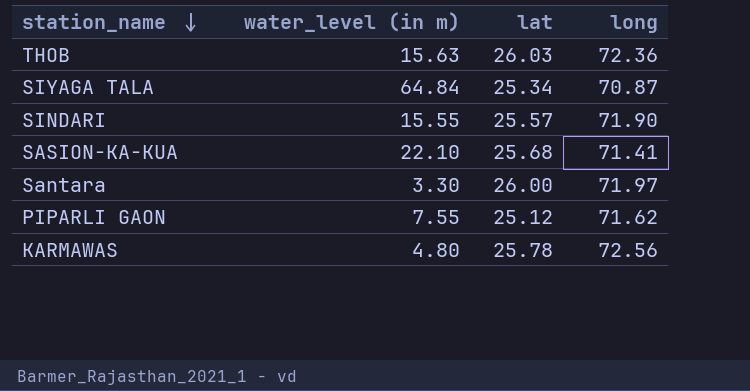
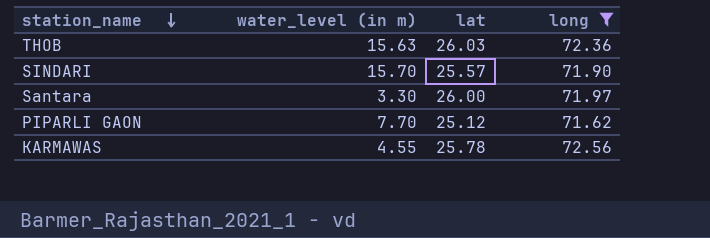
filter: none -> long >= 71.62
SINDARI | water_level (in m): 15.55 -> 15.70
PIPARLI GAON | water_level (in m): 7.55 -> 7.70
KARMAWAS | water_level (in m): 4.80 -> 4.55

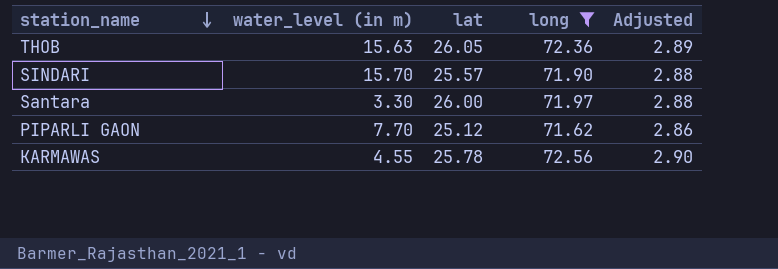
column Adjusted | formula: none -> [long] * 0.04
THOB | lat: 26.03 -> 26.05

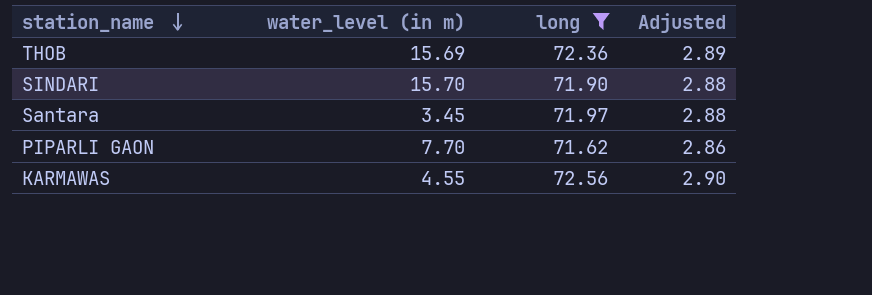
column lat | position: 3 -> none
THOB | water_level (in m): 15.63 -> 15.69
Santara | water_level (in m): 3.30 -> 3.45

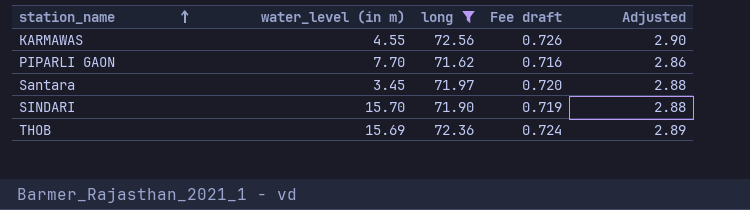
row order: station_name descending -> station_name ascending
column Fee draft | formula: none -> [long] * 0.01

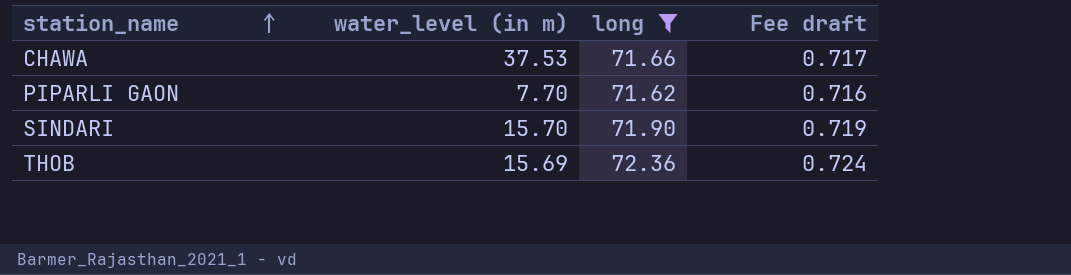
column Adjusted | formula: [long] * 0.04 -> none
row KARMAWAS: 4.55 | 72.56 | 0.726 | 2.90 -> none
row Santara: 3.45 | 71.97 | 0.720 | 2.88 -> none
row CHAWA: none -> 37.53 | 71.66 | 0.717

